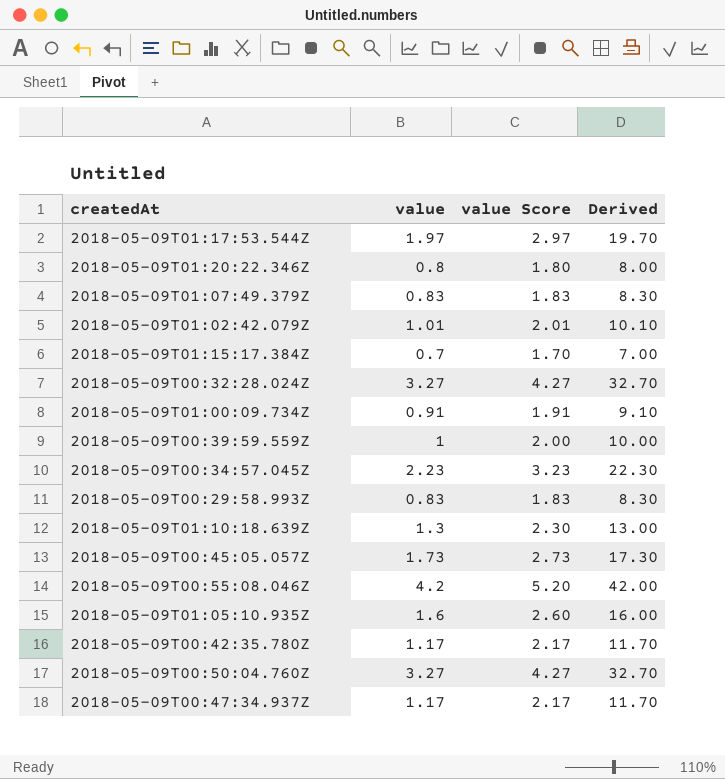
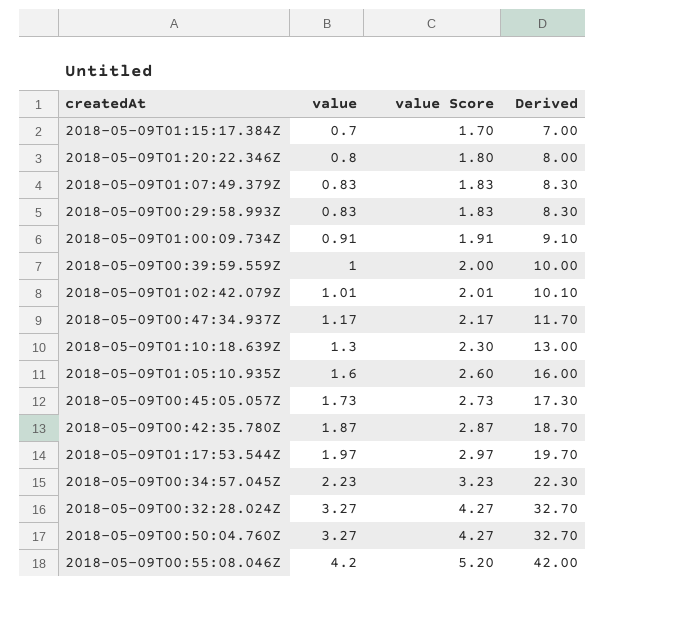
row order: none -> value ascending
2018-05-09T00:42:35.780Z | value: 1.17 -> 1.87
2018-05-09T00:42:35.780Z | value Score: 2.17 -> 2.87
2018-05-09T00:42:35.780Z | Derived: 11.70 -> 18.70

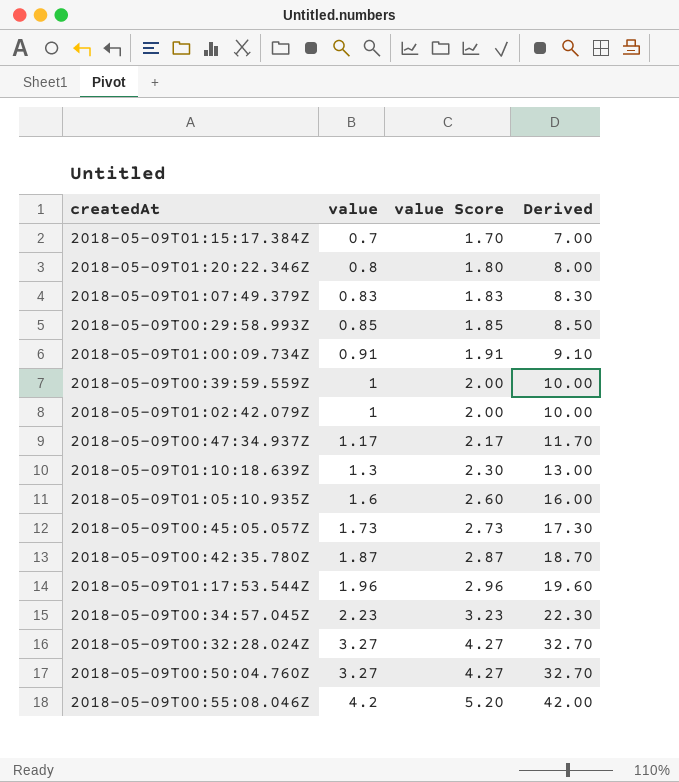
2018-05-09T00:29:58.993Z | value: 0.83 -> 0.85
2018-05-09T00:29:58.993Z | value Score: 1.83 -> 1.85
2018-05-09T00:29:58.993Z | Derived: 8.30 -> 8.50
2018-05-09T01:02:42.079Z | value: 1.01 -> 1
2018-05-09T01:02:42.079Z | value Score: 2.01 -> 2.00
2018-05-09T01:02:42.079Z | Derived: 10.10 -> 10.00
2018-05-09T01:17:53.544Z | value: 1.97 -> 1.96
2018-05-09T01:17:53.544Z | value Score: 2.97 -> 2.96
2018-05-09T01:17:53.544Z | Derived: 19.70 -> 19.60

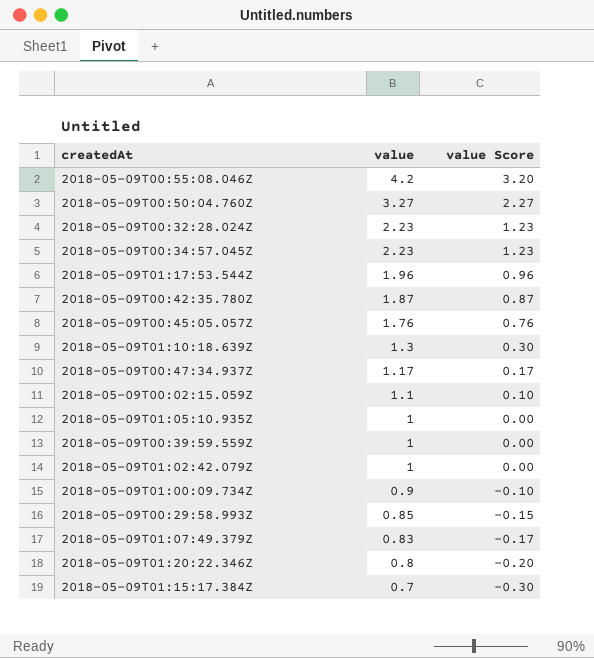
row order: value ascending -> value descending
column Derived | formula: [value] * 10 -> none
column value Score | formula: [value] + 1 -> [value] - 1
2018-05-09T00:32:28.024Z | value: 3.27 -> 2.23
2018-05-09T00:45:05.057Z | value: 1.73 -> 1.76
row 2018-05-09T00:02:15.059Z: none -> 1.1 | 0.10
2018-05-09T01:05:10.935Z | value: 1.6 -> 1
2018-05-09T01:00:09.734Z | value: 0.91 -> 0.9

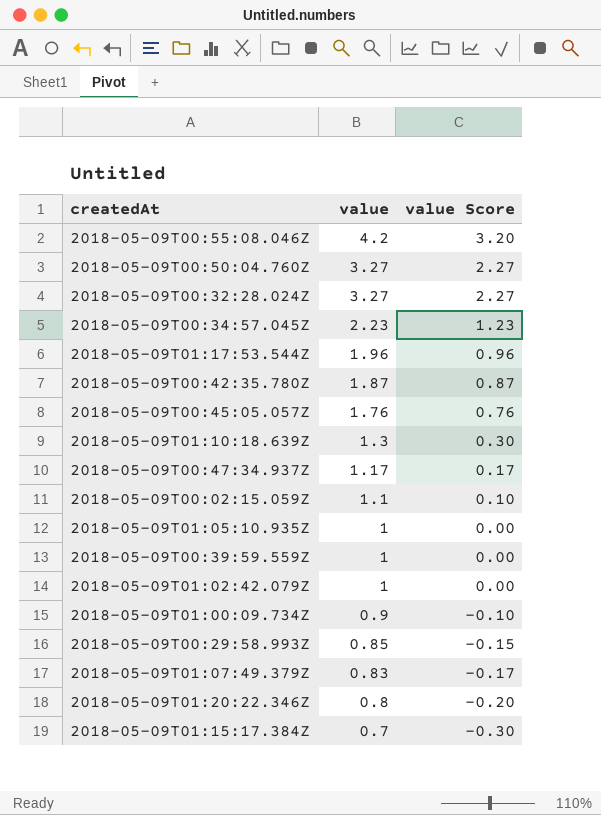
2018-05-09T00:32:28.024Z | value: 2.23 -> 3.27
2018-05-09T00:32:28.024Z | value Score: 1.23 -> 2.27

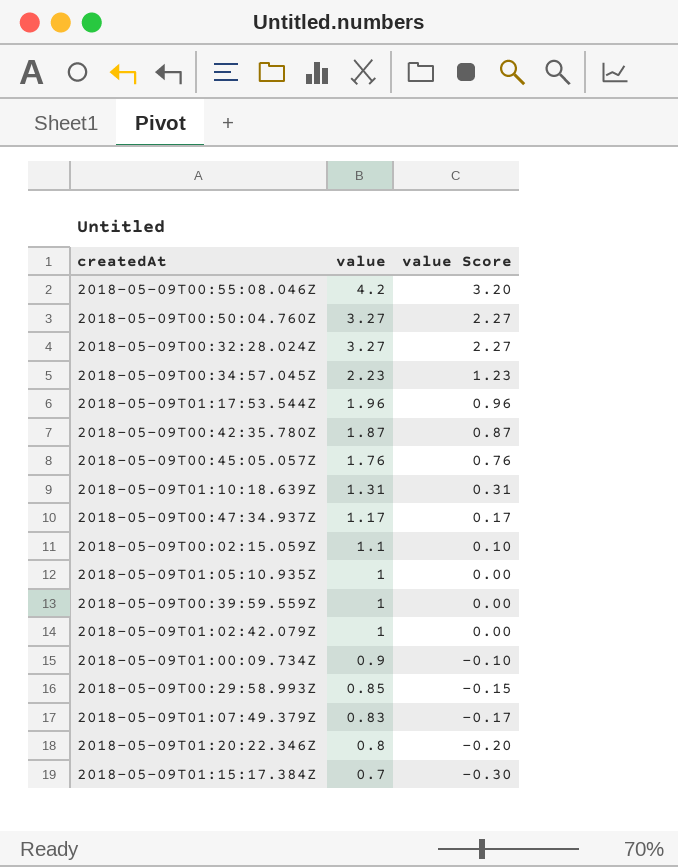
2018-05-09T01:10:18.639Z | value: 1.3 -> 1.31
2018-05-09T01:10:18.639Z | value Score: 0.30 -> 0.31

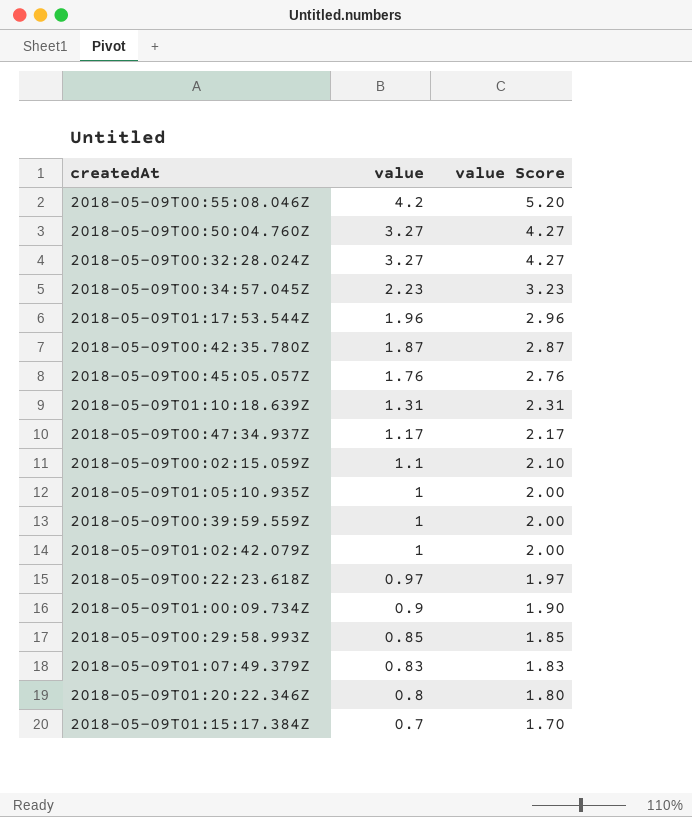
column value Score | formula: [value] - 1 -> [value] + 1
row 2018-05-09T00:22:23.618Z: none -> 0.97 | 1.97

